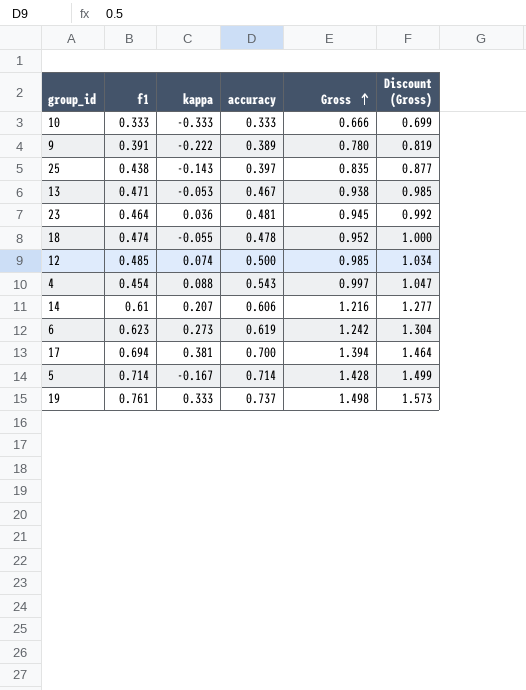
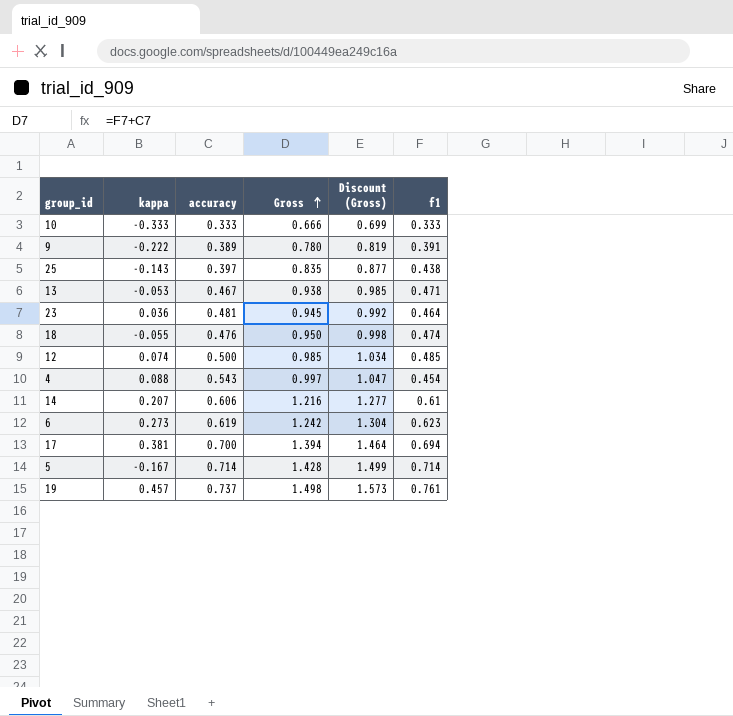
column f1 | position: 2 -> 6
18 | accuracy: 0.478 -> 0.476
18 | Gross: 0.952 -> 0.950
18 | Discount (Gross): 1.000 -> 0.998
19 | kappa: 0.333 -> 0.457

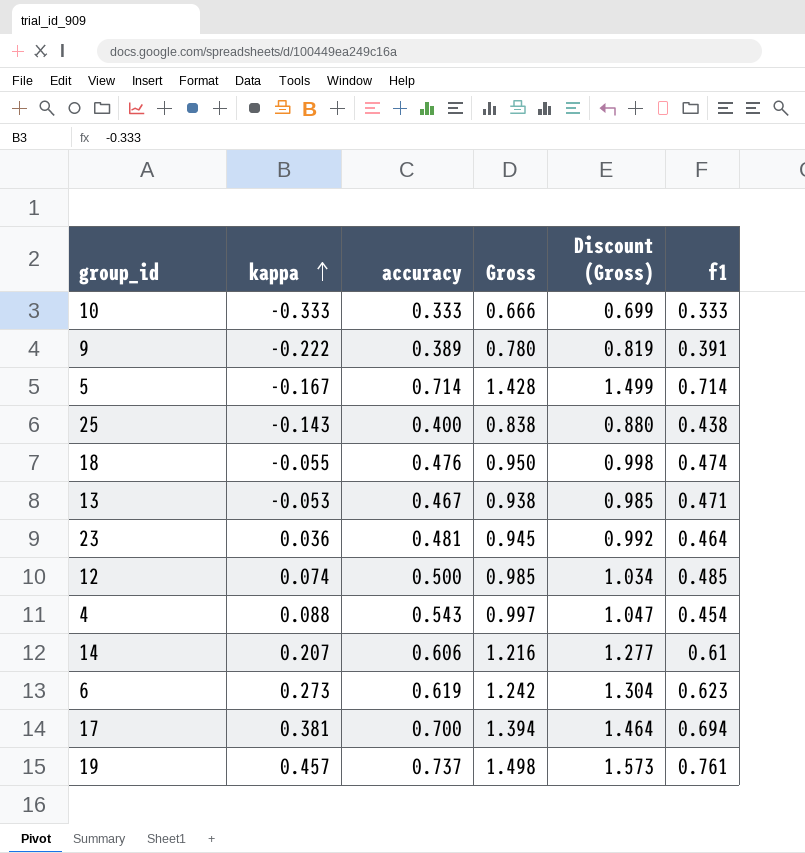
row order: Gross ascending -> kappa ascending
25 | accuracy: 0.397 -> 0.400
25 | Gross: 0.835 -> 0.838
25 | Discount (Gross): 0.877 -> 0.880

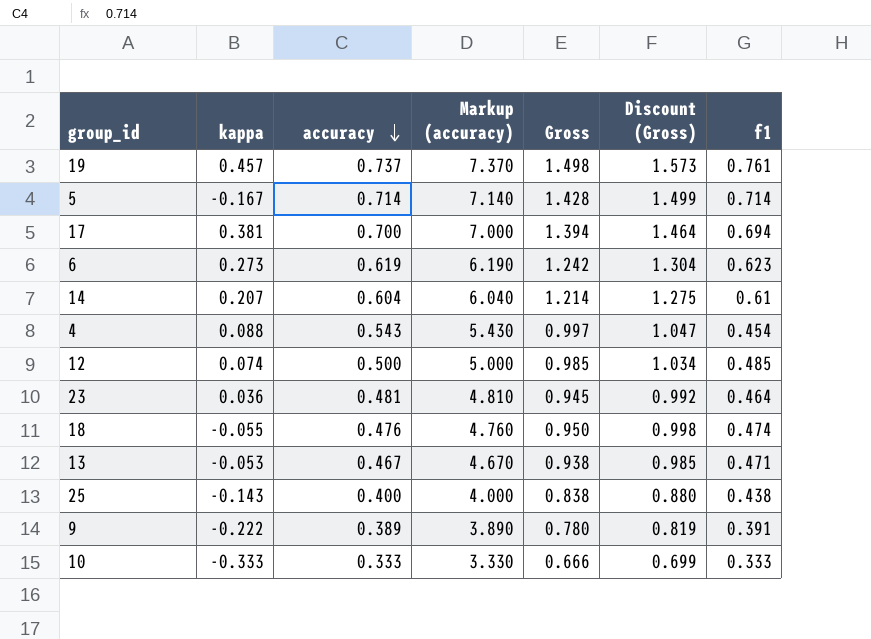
row order: kappa ascending -> accuracy descending
column Markup (accuracy) | formula: none -> [accuracy] * 10
14 | accuracy: 0.606 -> 0.604
14 | Gross: 1.216 -> 1.214
14 | Discount (Gross): 1.277 -> 1.275

